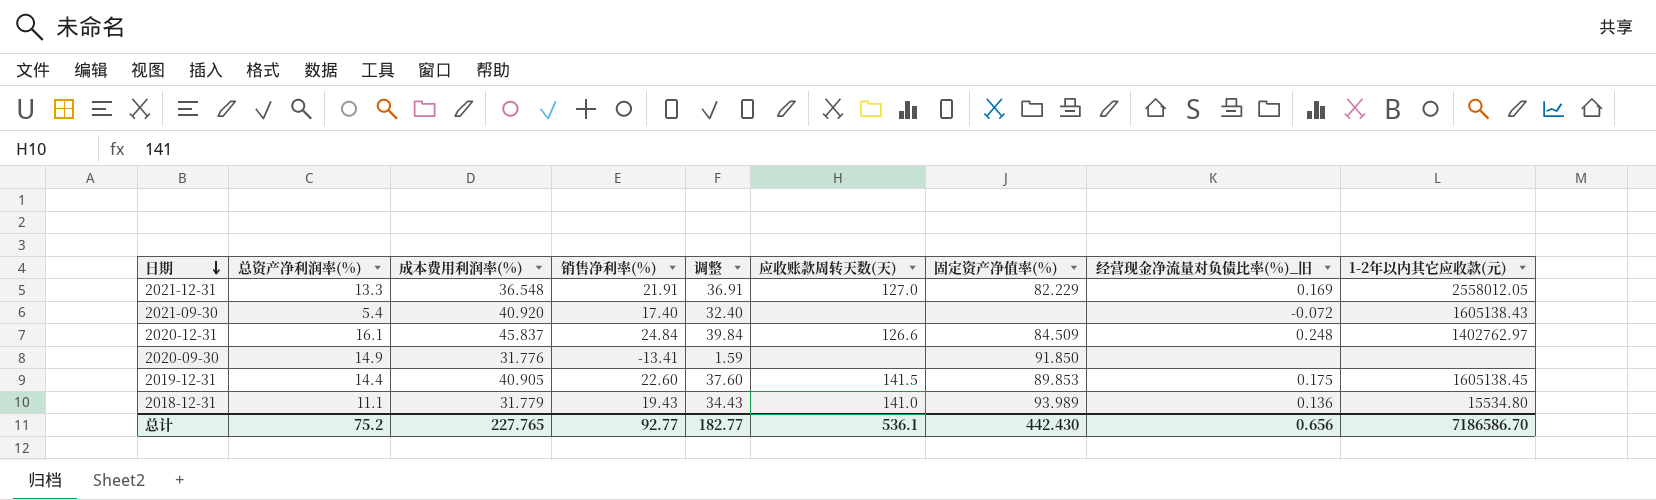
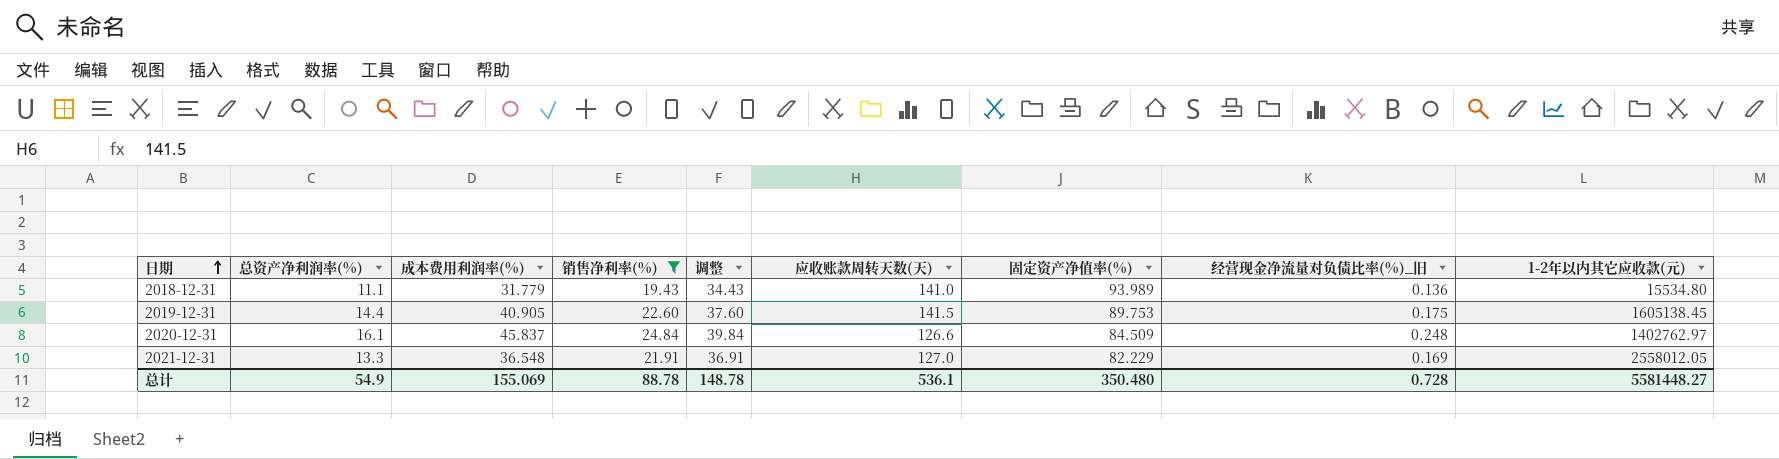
filter: none -> 销售净利率(%) >= 19.43
row order: 日期 descending -> 日期 ascending
2019-12-31 | 固定资产净值率(%): 89.853 -> 89.753
总计 | 总资产净利润率(%): 75.2 -> 54.9
总计 | 成本费用利润率(%): 227.765 -> 155.069
总计 | 销售净利率(%): 92.77 -> 88.78
总计 | 调整: 182.77 -> 148.78
总计 | 固定资产净值率(%): 442.430 -> 350.480
总计 | 经营现金净流量对负债比率(%)_旧: 0.656 -> 0.728
总计 | 1-2年以内其它应收款(元): 7186586.70 -> 5581448.27

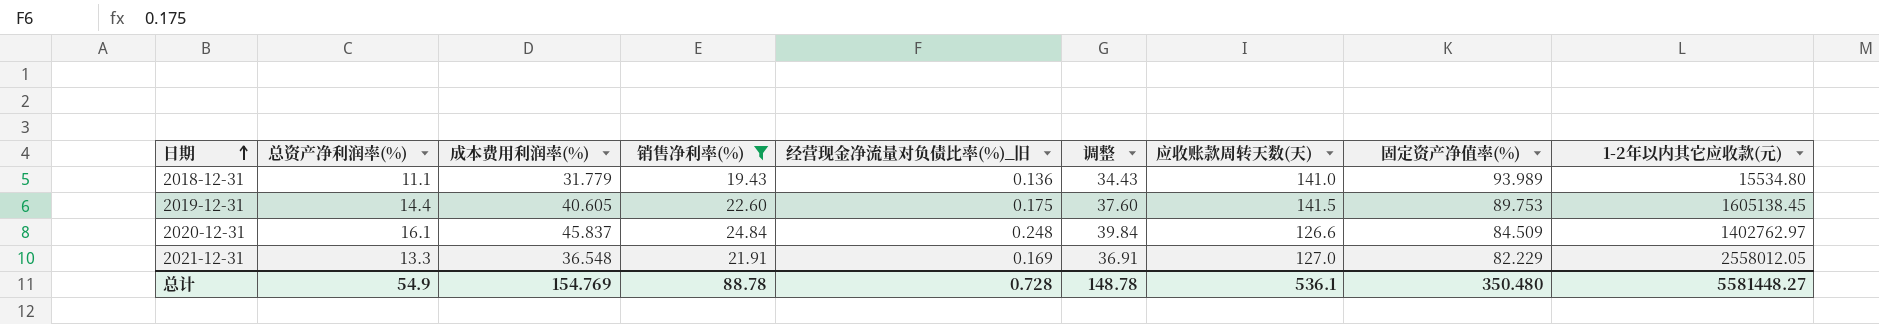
column 经营现金净流量对负债比率(%)_旧 | position: 8 -> 5
2019-12-31 | 成本费用利润率(%): 40.905 -> 40.605
总计 | 成本费用利润率(%): 155.069 -> 154.769

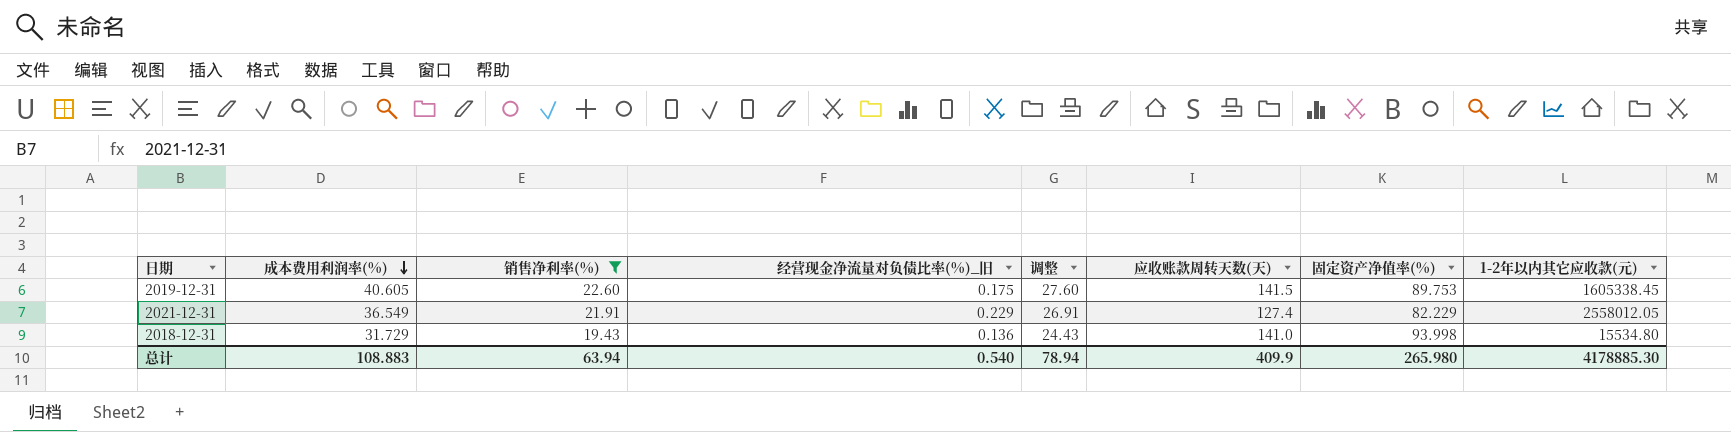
row order: 日期 ascending -> 成本费用利润率(%) descending
column 总资产净利润率(%) | position: 2 -> none
column 调整 | formula: [销售净利率(%)] + 15 -> [销售净利率(%)] + 5
row 2020-12-31: 16.1 | 45.837 | 24.84 | 0.248 | 39.84 | 126.6 | 84.509 | 1402762.97 -> none
2019-12-31 | 1-2年以内其它应收款(元): 1605138.45 -> 1605338.45
2021-12-31 | 成本费用利润率(%): 36.548 -> 36.549
2021-12-31 | 经营现金净流量对负债比率(%)_旧: 0.169 -> 0.229
2021-12-31 | 应收账款周转天数(天): 127.0 -> 127.4
2018-12-31 | 成本费用利润率(%): 31.779 -> 31.729
2018-12-31 | 固定资产净值率(%): 93.989 -> 93.998
总计 | 成本费用利润率(%): 154.769 -> 108.883
总计 | 销售净利率(%): 88.78 -> 63.94
总计 | 经营现金净流量对负债比率(%)_旧: 0.728 -> 0.540
总计 | 调整: 148.78 -> 78.94
总计 | 应收账款周转天数(天): 536.1 -> 409.9
总计 | 固定资产净值率(%): 350.480 -> 265.980
总计 | 1-2年以内其它应收款(元): 5581448.27 -> 4178885.30

